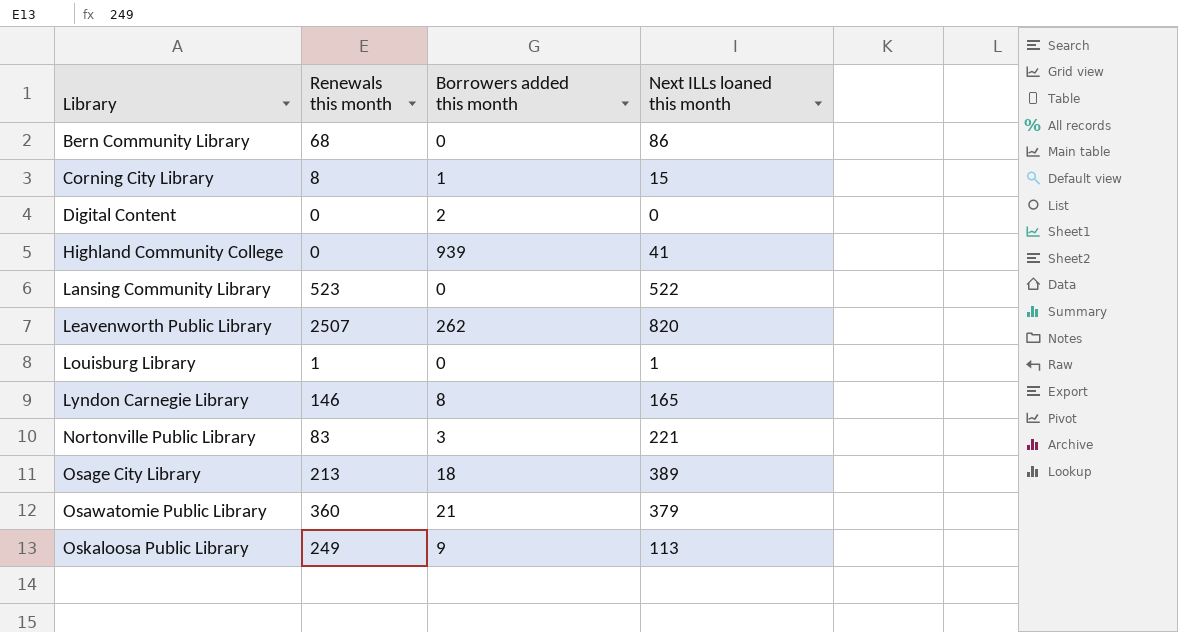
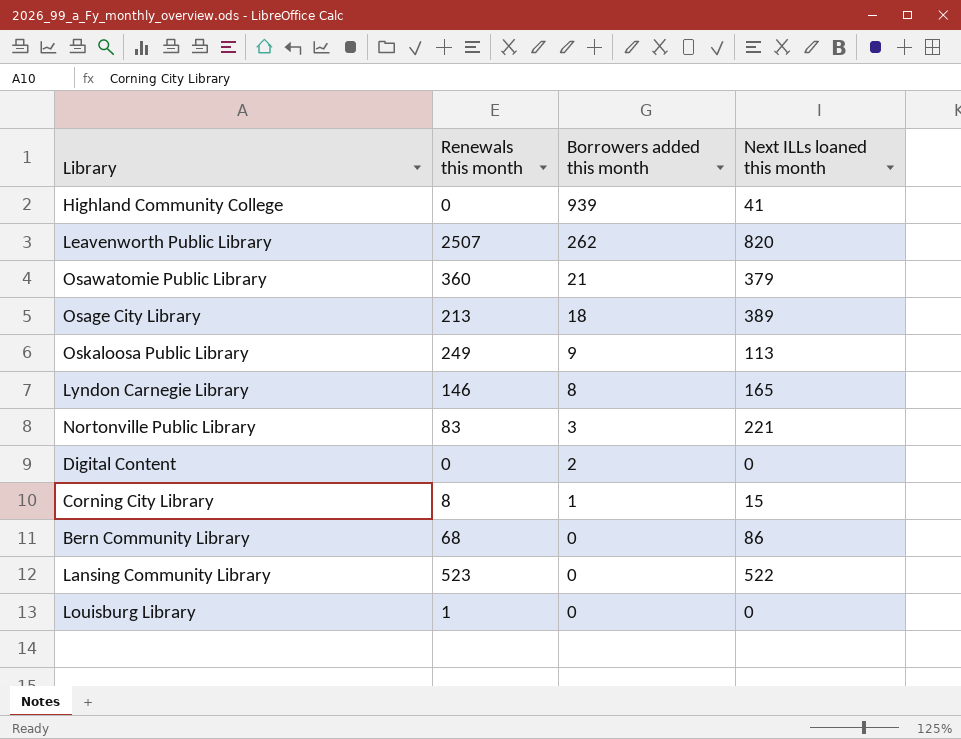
row order: Library ascending -> Borrowers added this month descending
Louisburg Library | Next ILLs loaned this month: 1 -> 0

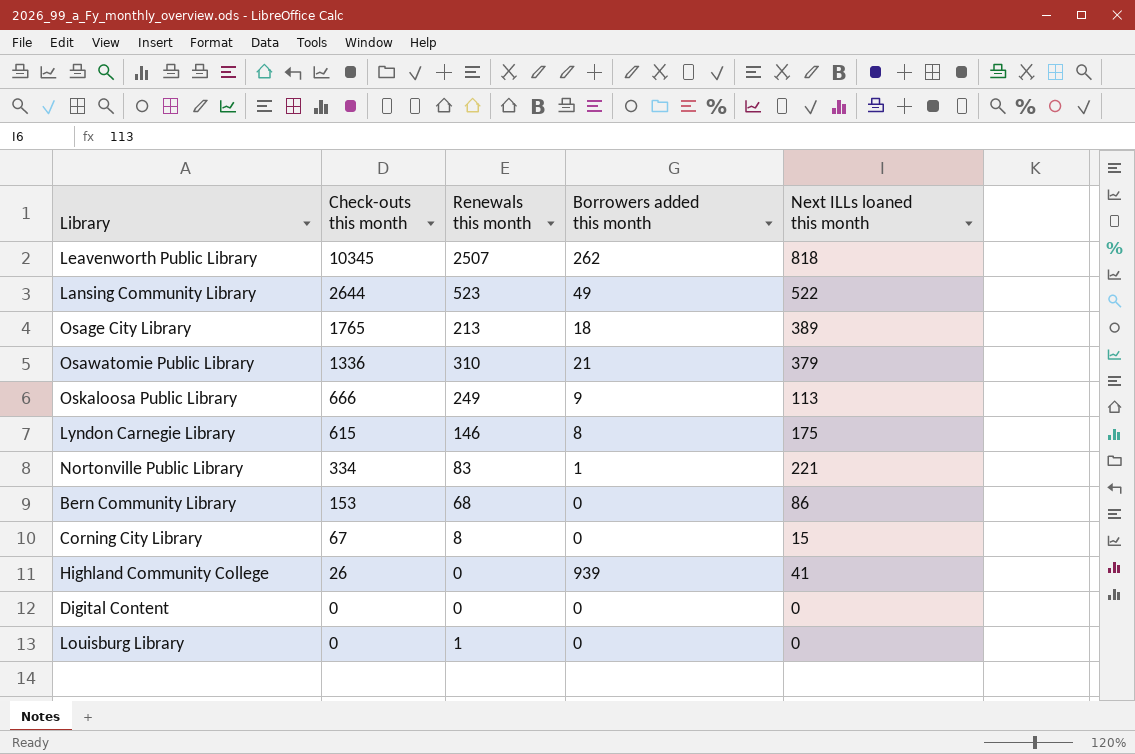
row order: Borrowers added this month descending -> Check-outs this month descending
column Check-outs this month | position: none -> 2
Leavenworth Public Library | Next ILLs loaned this month: 820 -> 818
Lansing Community Library | Borrowers added this month: 0 -> 49
Osawatomie Public Library | Renewals this month: 360 -> 310
Lyndon Carnegie Library | Next ILLs loaned this month: 165 -> 175
Nortonville Public Library | Borrowers added this month: 3 -> 1
Corning City Library | Borrowers added this month: 1 -> 0
Digital Content | Borrowers added this month: 2 -> 0

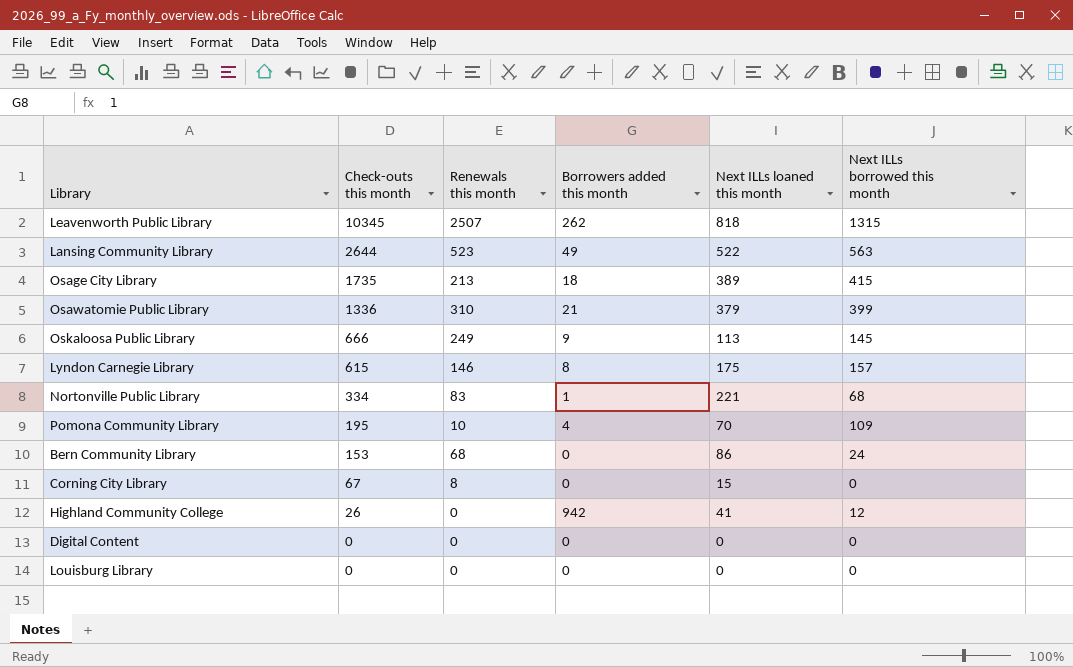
column Next ILLs borrowed this month | position: none -> 6
Osage City Library | Check-outs this month: 1765 -> 1735
row Pomona Community Library: none -> 195 | 10 | 4 | 70 | 109
Highland Community College | Borrowers added this month: 939 -> 942
Louisburg Library | Renewals this month: 1 -> 0

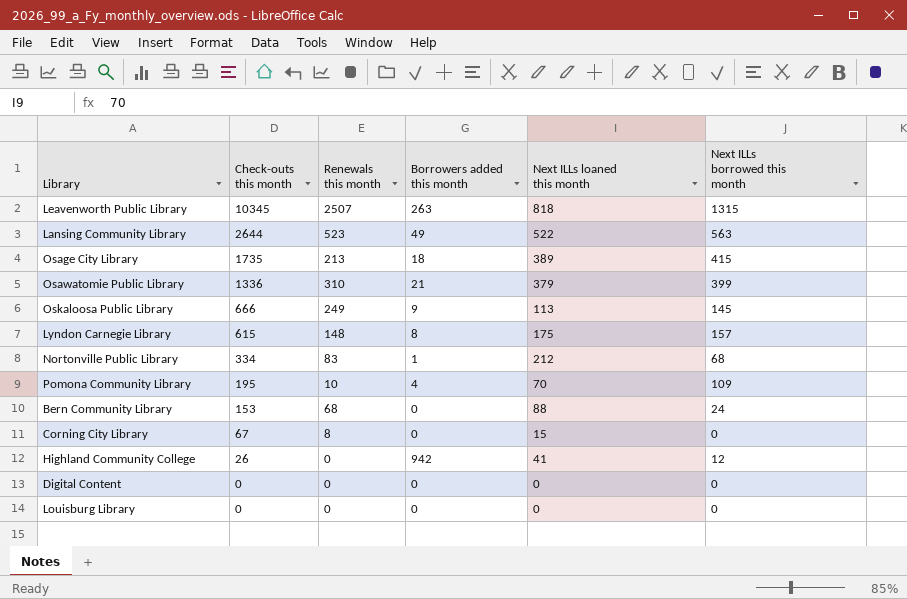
Leavenworth Public Library | Borrowers added this month: 262 -> 263
Lyndon Carnegie Library | Renewals this month: 146 -> 148
Nortonville Public Library | Next ILLs loaned this month: 221 -> 212
Bern Community Library | Next ILLs loaned this month: 86 -> 88

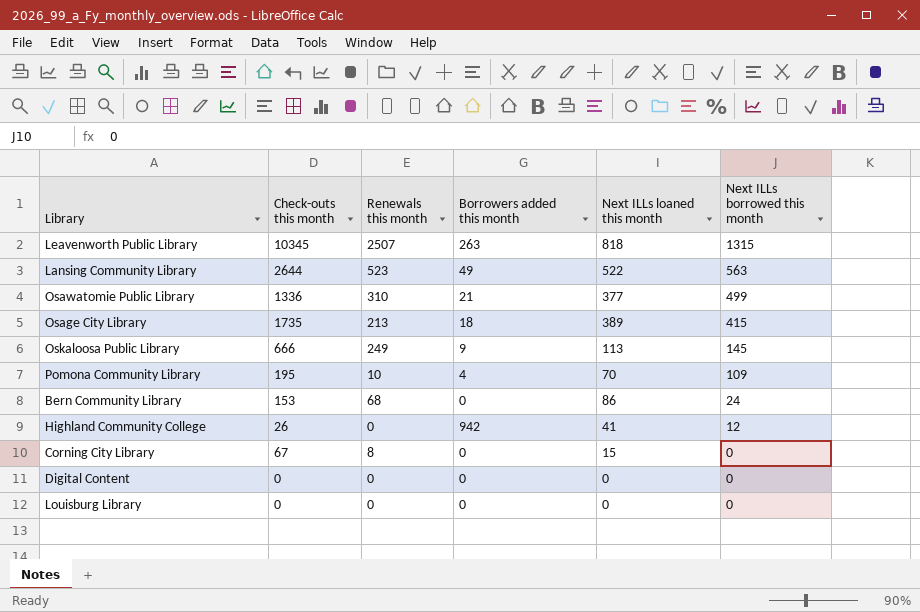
row order: Check-outs this month descending -> Next ILLs borrowed this month descending
row Lyndon Carnegie Library: 615 | 148 | 8 | 175 | 157 -> none
row Nortonville Public Library: 334 | 83 | 1 | 212 | 68 -> none
Osawatomie Public Library | Next ILLs loaned this month: 379 -> 377
Osawatomie Public Library | Next ILLs borrowed this month: 399 -> 499
Bern Community Library | Next ILLs loaned this month: 88 -> 86

